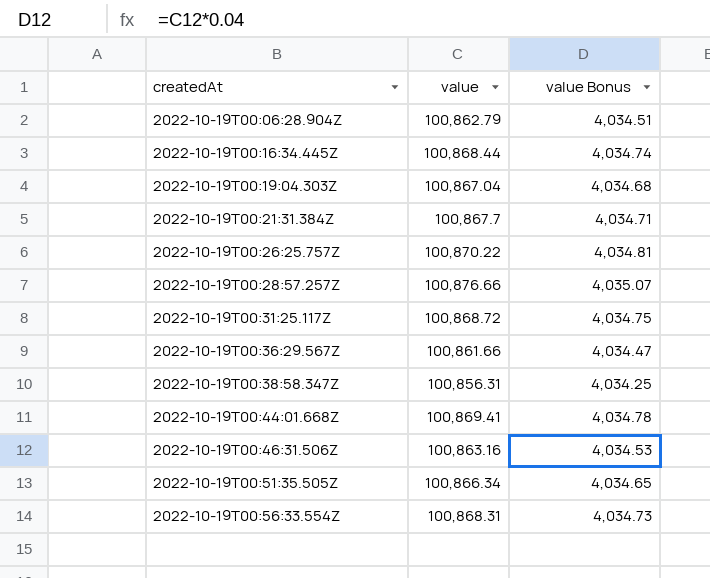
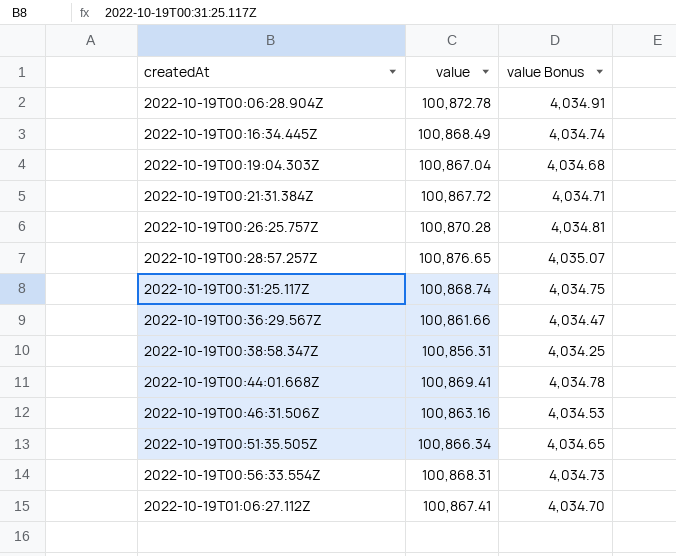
2022-10-19T00:06:28.904Z | value: 100,862.79 -> 100,872.78
2022-10-19T00:06:28.904Z | value Bonus: 4,034.51 -> 4,034.91
2022-10-19T00:16:34.445Z | value: 100,868.44 -> 100,868.49
2022-10-19T00:21:31.384Z | value: 100,867.7 -> 100,867.72
2022-10-19T00:26:25.757Z | value: 100,870.22 -> 100,870.28
2022-10-19T00:28:57.257Z | value: 100,876.66 -> 100,876.65
2022-10-19T00:31:25.117Z | value: 100,868.72 -> 100,868.74
row 2022-10-19T01:06:27.112Z: none -> 100,867.41 | 4,034.70

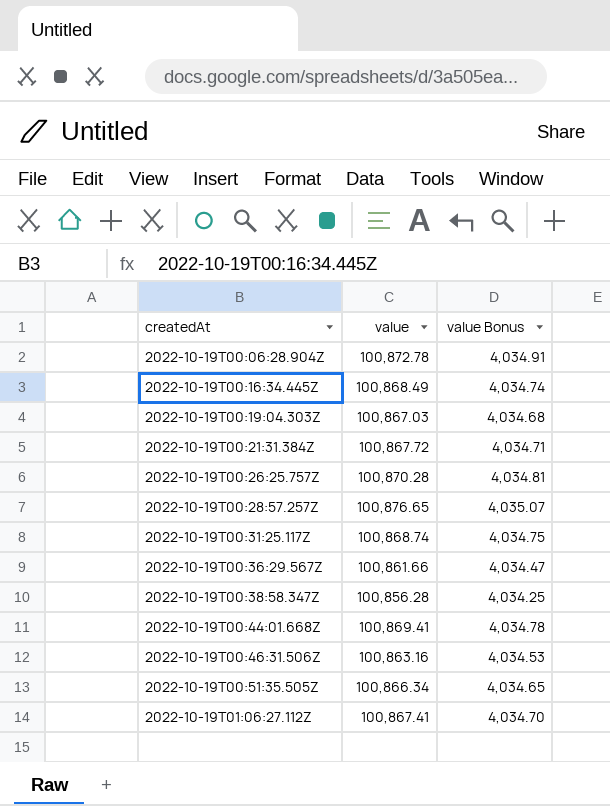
row 2022-10-19T00:56:33.554Z: 100,868.31 | 4,034.73 -> none
2022-10-19T00:19:04.303Z | value: 100,867.04 -> 100,867.03
2022-10-19T00:38:58.347Z | value: 100,856.31 -> 100,856.28

